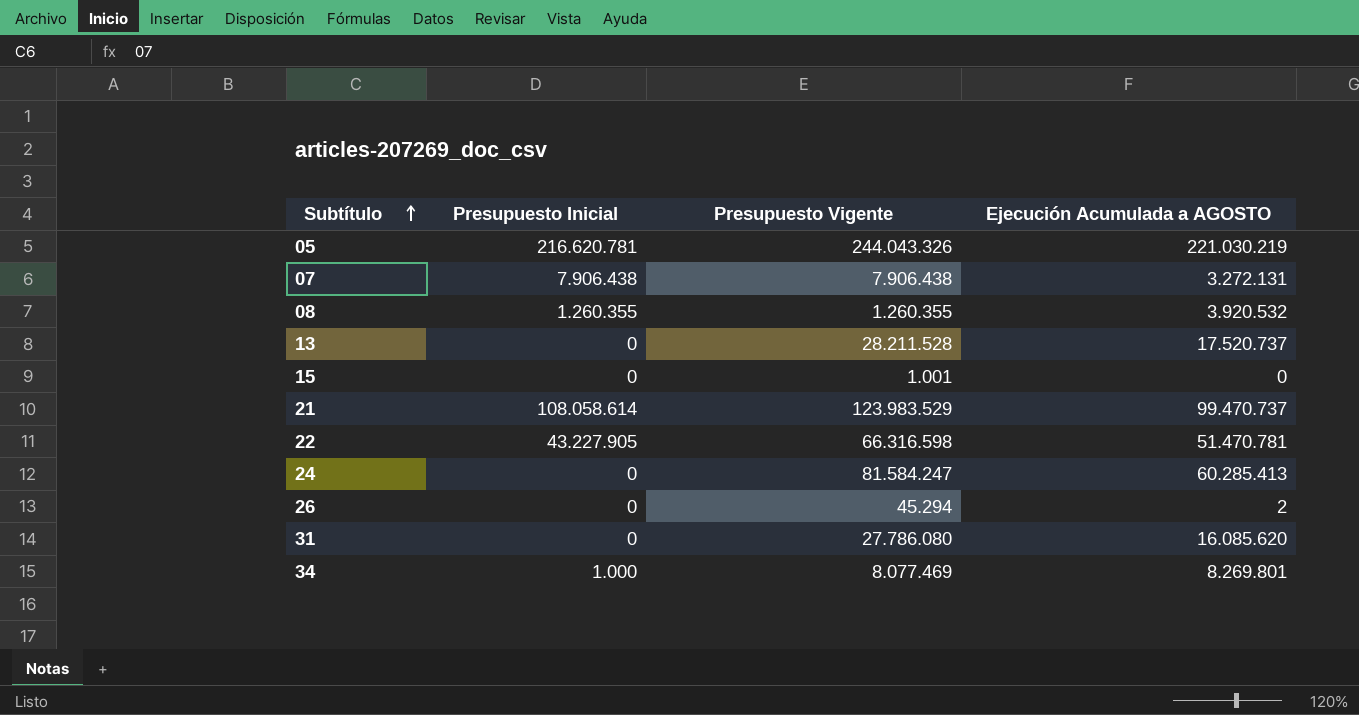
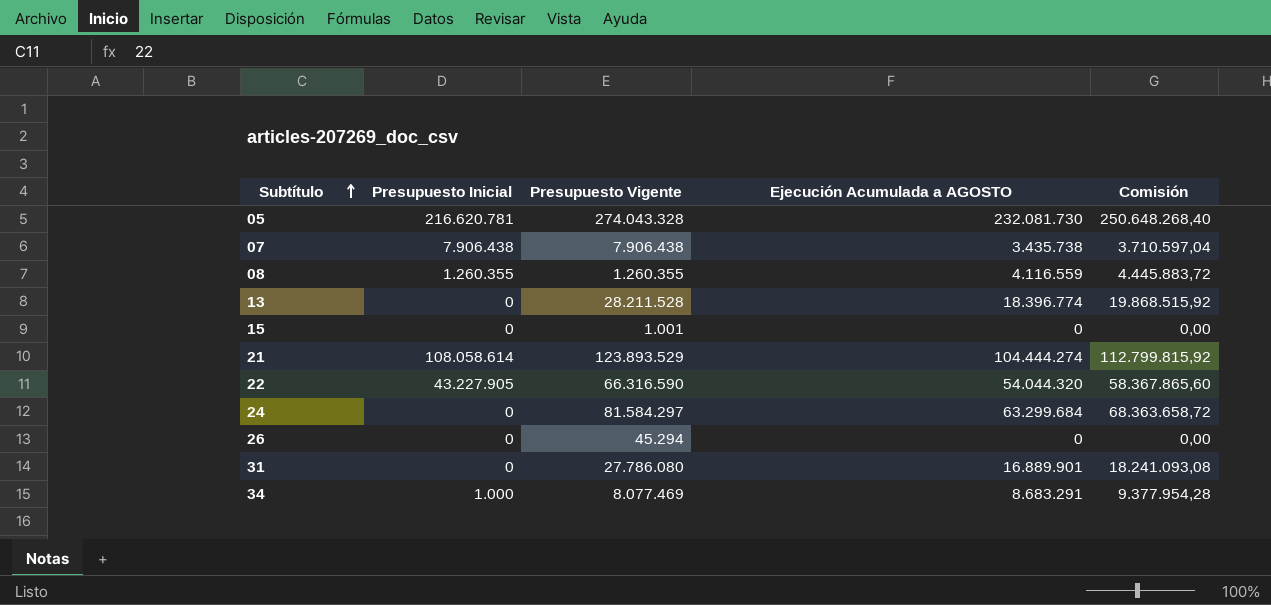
column Comisión | formula: none -> [Ejecución Acumulada a AGOSTO] * 1,08
05 | Presupuesto Vigente: 244.043.326 -> 274.043.328
05 | Ejecución Acumulada a AGOSTO: 221.030.219 -> 232.081.730
07 | Ejecución Acumulada a AGOSTO: 3.272.131 -> 3.435.738
08 | Ejecución Acumulada a AGOSTO: 3.920.532 -> 4.116.559
13 | Ejecución Acumulada a AGOSTO: 17.520.737 -> 18.396.774
21 | Presupuesto Vigente: 123.983.529 -> 123.893.529
21 | Ejecución Acumulada a AGOSTO: 99.470.737 -> 104.444.274
22 | Presupuesto Vigente: 66.316.598 -> 66.316.590
22 | Ejecución Acumulada a AGOSTO: 51.470.781 -> 54.044.320
24 | Presupuesto Vigente: 81.584.247 -> 81.584.297
24 | Ejecución Acumulada a AGOSTO: 60.285.413 -> 63.299.684
26 | Ejecución Acumulada a AGOSTO: 2 -> 0
31 | Ejecución Acumulada a AGOSTO: 16.085.620 -> 16.889.901
34 | Ejecución Acumulada a AGOSTO: 8.269.801 -> 8.683.291

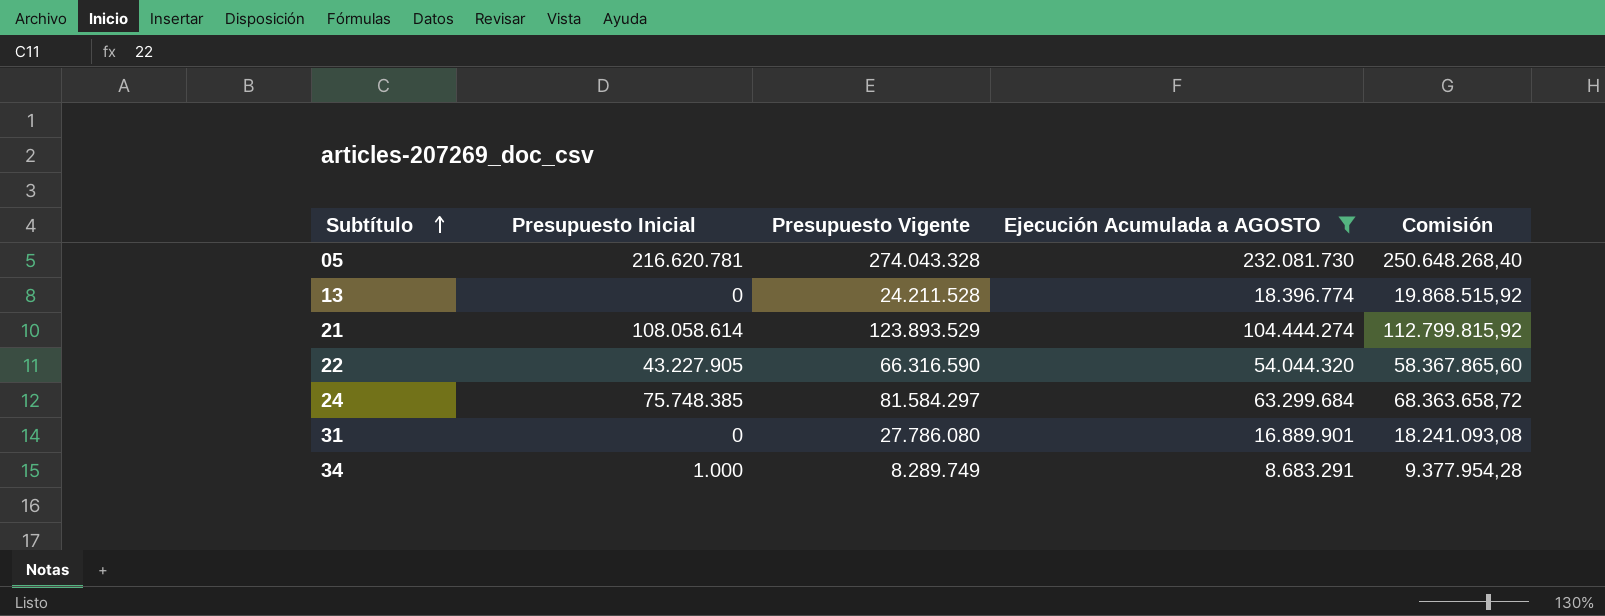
filter: none -> Ejecución Acumulada a AGOSTO >= 8.683.291
13 | Presupuesto Vigente: 28.211.528 -> 24.211.528
24 | Presupuesto Inicial: 0 -> 75.748.385
34 | Presupuesto Vigente: 8.077.469 -> 8.289.749

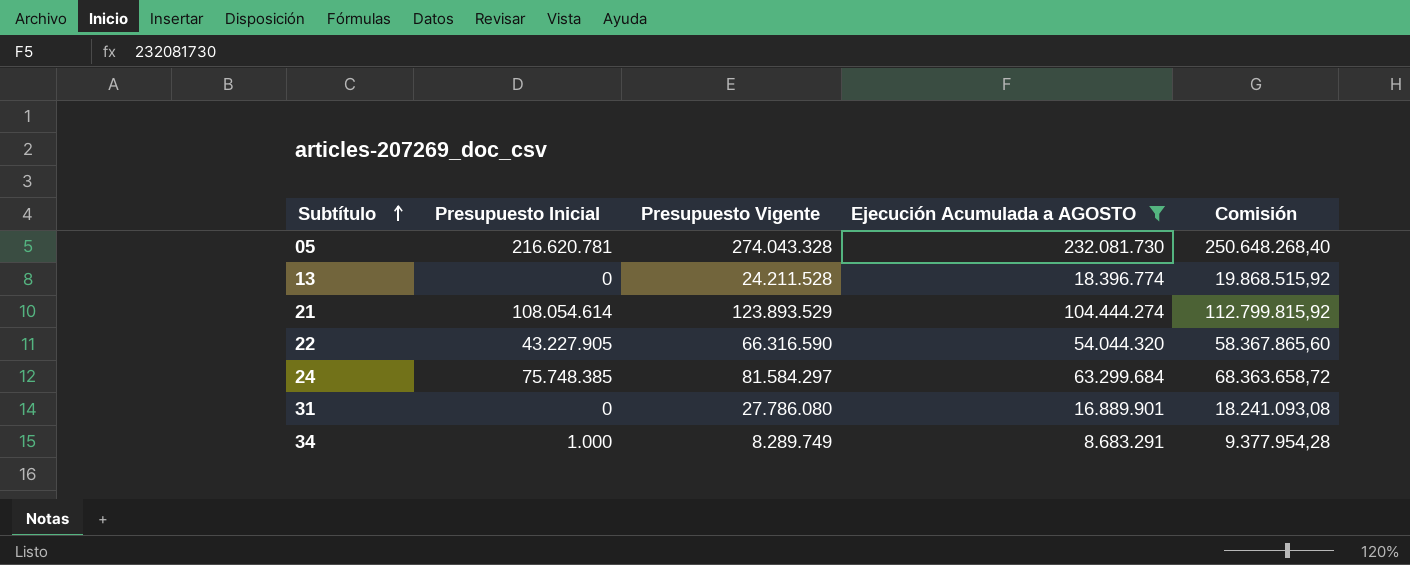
21 | Presupuesto Inicial: 108.058.614 -> 108.054.614

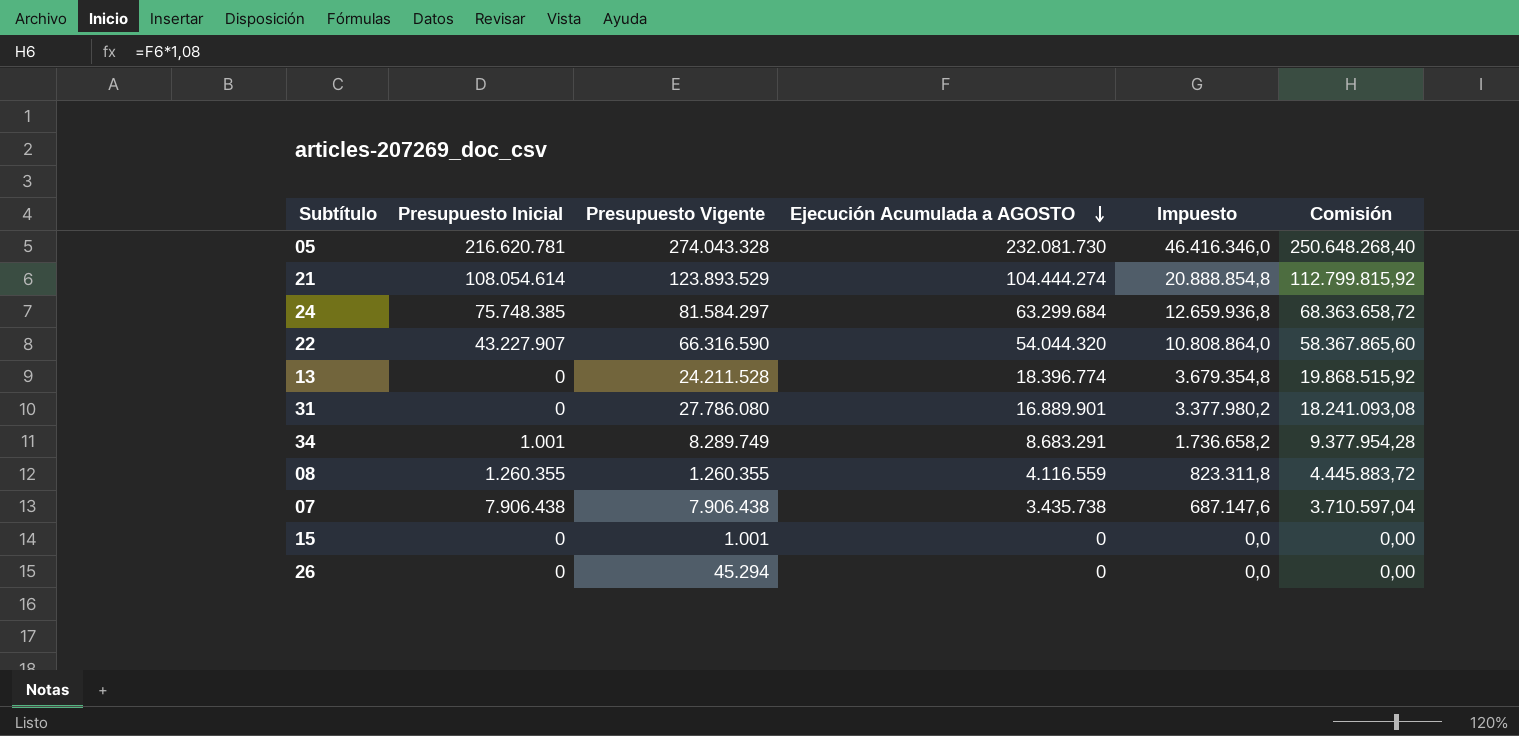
filter: Ejecución Acumulada a AGOSTO >= 8.683.291 -> none
row order: Subtítulo ascending -> Ejecución Acumulada a AGOSTO descending
column Impuesto | formula: none -> [Ejecución Acumulada a AGOSTO] * 0,2
22 | Presupuesto Inicial: 43.227.905 -> 43.227.907
34 | Presupuesto Inicial: 1.000 -> 1.001

